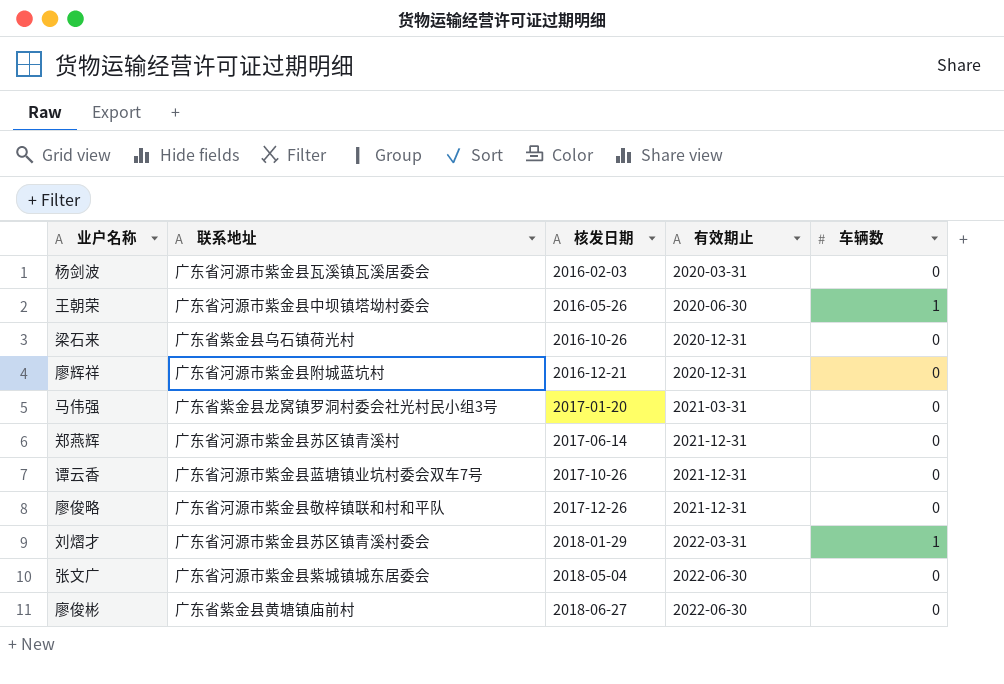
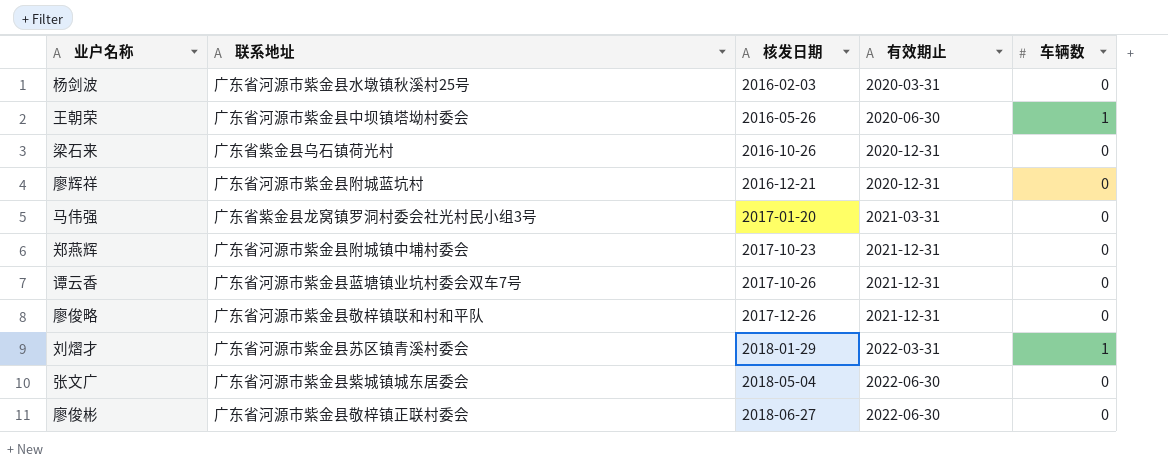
杨剑波 | 联系地址: 广东省河源市紫金县瓦溪镇瓦溪居委会 -> 广东省河源市紫金县水墩镇秋溪村25号
郑燕辉 | 联系地址: 广东省河源市紫金县苏区镇青溪村 -> 广东省河源市紫金县附城镇中埔村委会
郑燕辉 | 核发日期: 2017-06-14 -> 2017-10-23
廖俊彬 | 联系地址: 广东省紫金县黄塘镇庙前村 -> 广东省河源市紫金县敬梓镇正联村委会

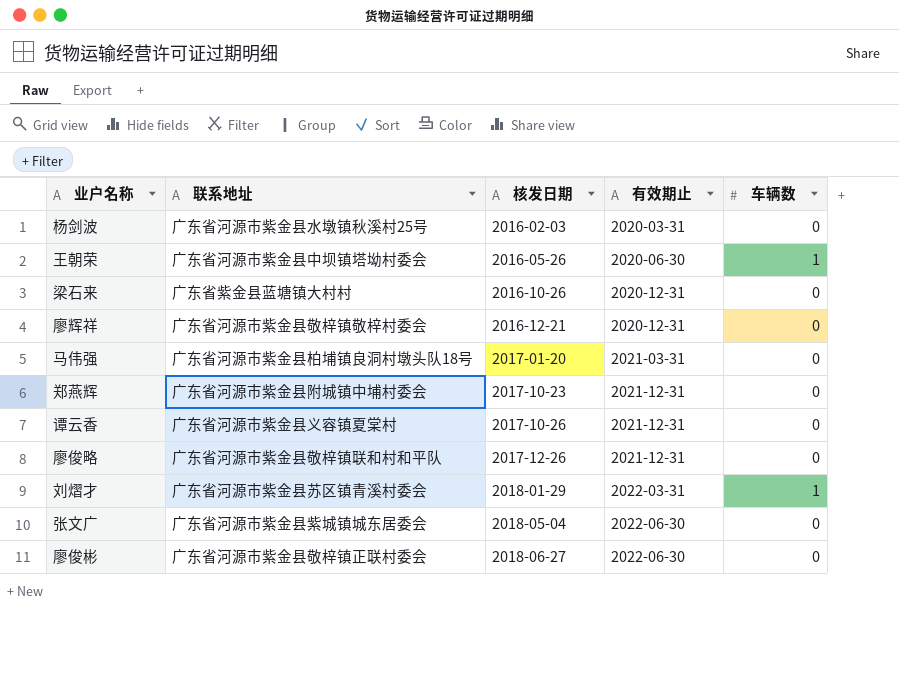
梁石来 | 联系地址: 广东省紫金县乌石镇荷光村 -> 广东省紫金县蓝塘镇大村村
廖辉祥 | 联系地址: 广东省河源市紫金县附城蓝坑村 -> 广东省河源市紫金县敬梓镇敬梓村委会
马伟强 | 联系地址: 广东省紫金县龙窝镇罗洞村委会社光村民小组3号 -> 广东省河源市紫金县柏埔镇良洞村墩头队18号
谭云香 | 联系地址: 广东省河源市紫金县蓝塘镇业坑村委会双车7号 -> 广东省河源市紫金县义容镇夏棠村

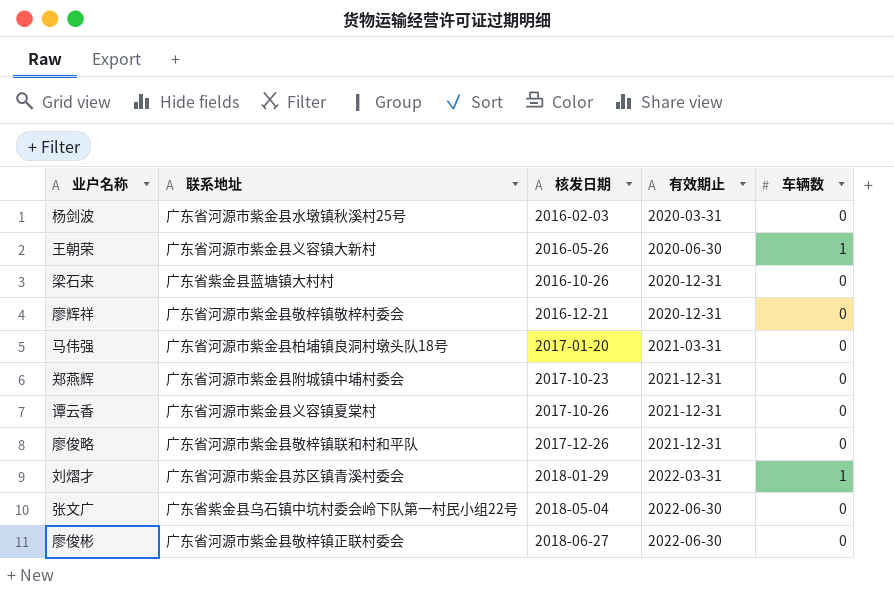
王朝荣 | 联系地址: 广东省河源市紫金县中坝镇塔坳村委会 -> 广东省河源市紫金县义容镇大新村
张文广 | 联系地址: 广东省河源市紫金县紫城镇城东居委会 -> 广东省紫金县乌石镇中坑村委会岭下队第一村民小组22号

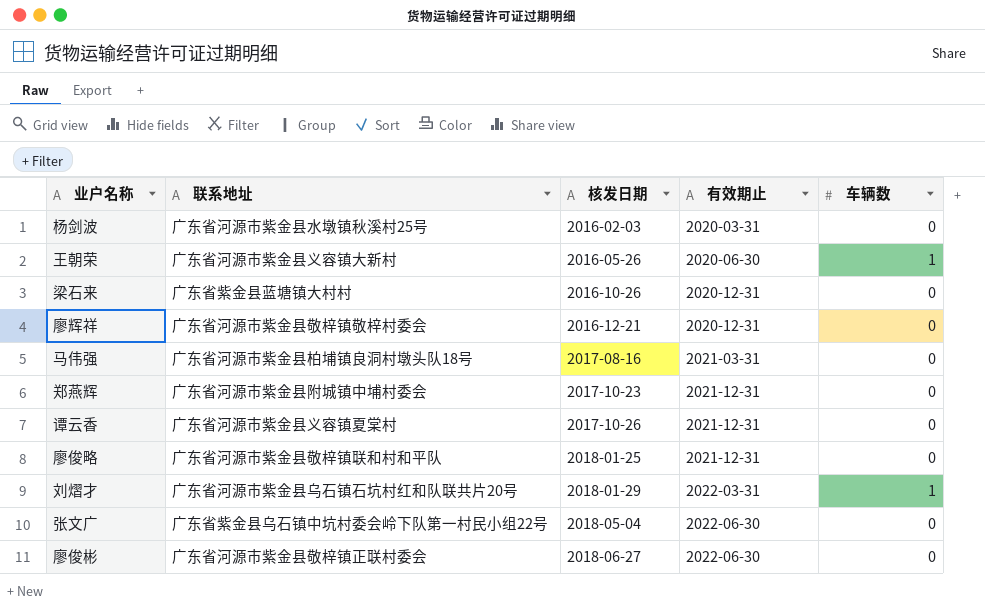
马伟强 | 核发日期: 2017-01-20 -> 2017-08-16
廖俊略 | 核发日期: 2017-12-26 -> 2018-01-25
刘熠才 | 联系地址: 广东省河源市紫金县苏区镇青溪村委会 -> 广东省河源市紫金县乌石镇石坑村红和队联共片20号

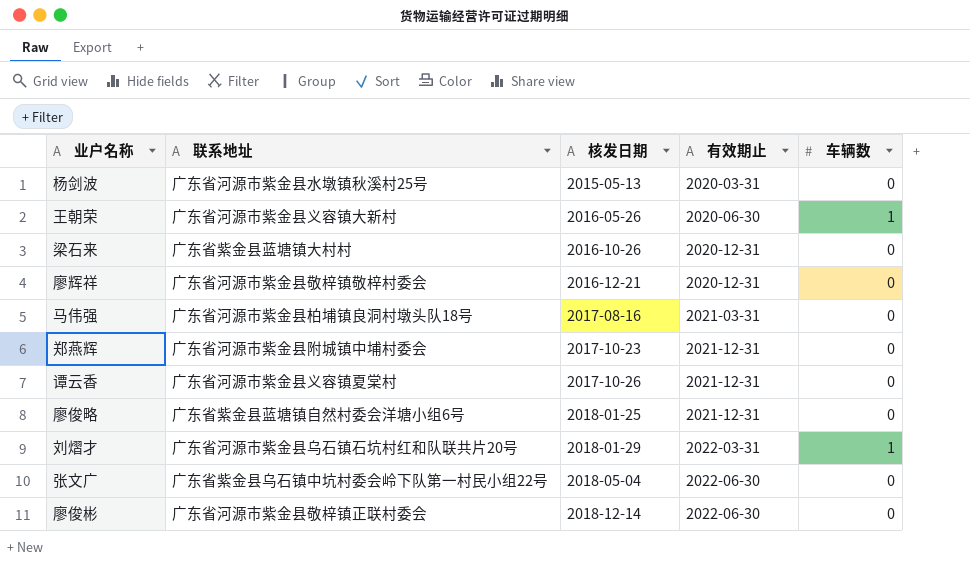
杨剑波 | 核发日期: 2016-02-03 -> 2015-05-13
廖俊略 | 联系地址: 广东省河源市紫金县敬梓镇联和村和平队 -> 广东省紫金县蓝塘镇自然村委会洋塘小组6号
廖俊彬 | 核发日期: 2018-06-27 -> 2018-12-14

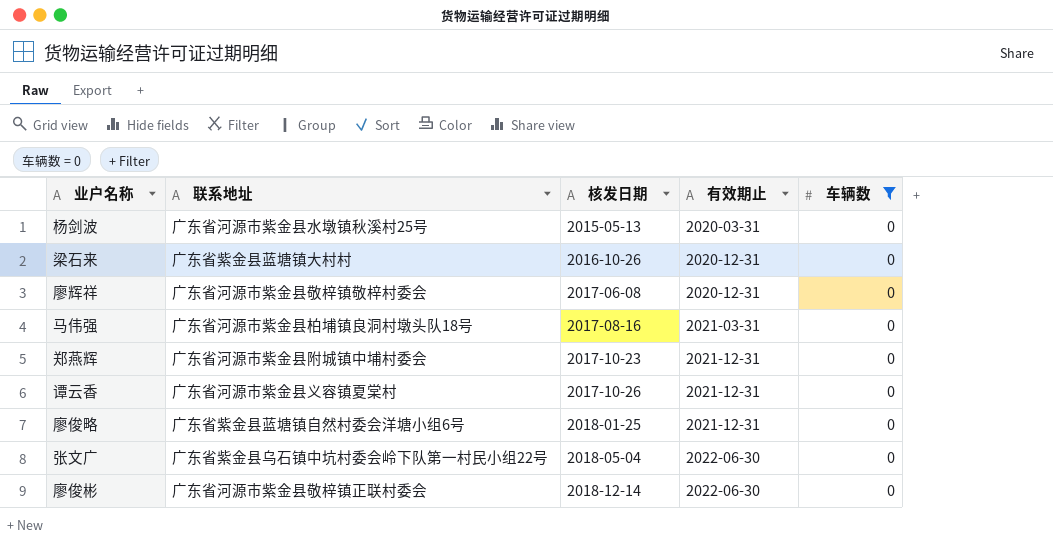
filter: none -> 车辆数 = 0
廖辉祥 | 核发日期: 2016-12-21 -> 2017-06-08

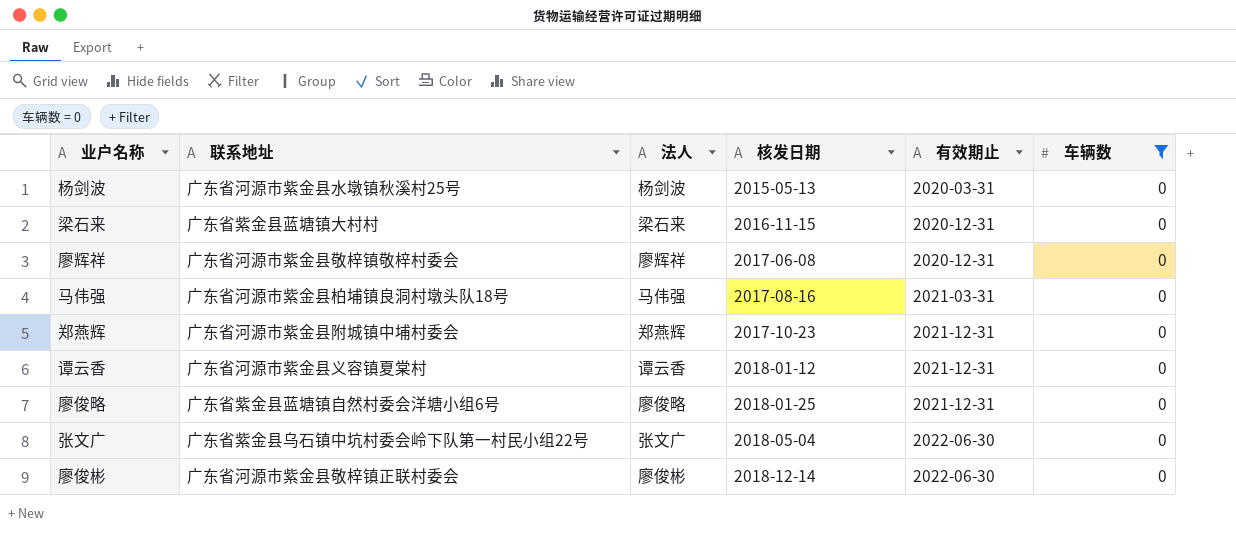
column 法人 | position: none -> 3
梁石来 | 核发日期: 2016-10-26 -> 2016-11-15
谭云香 | 核发日期: 2017-10-26 -> 2018-01-12

